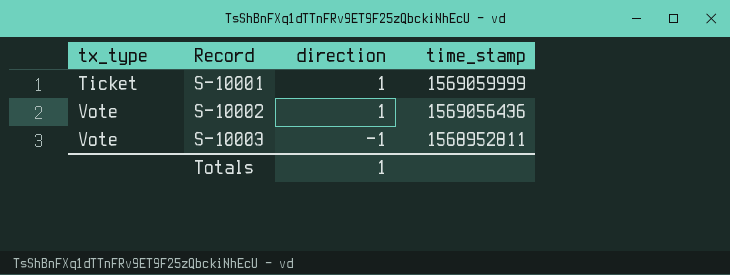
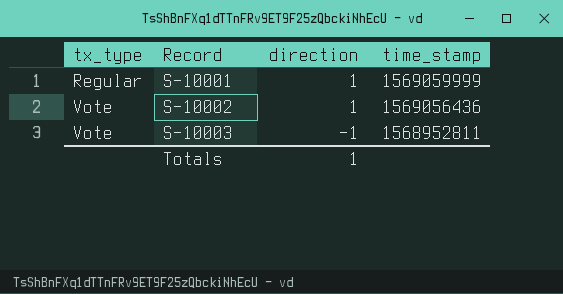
S-10001 | tx_type: Ticket -> Regular

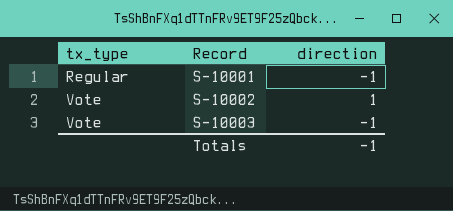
column time_stamp | position: 4 -> none
S-10001 | direction: 1 -> -1
Totals | direction: 1 -> -1

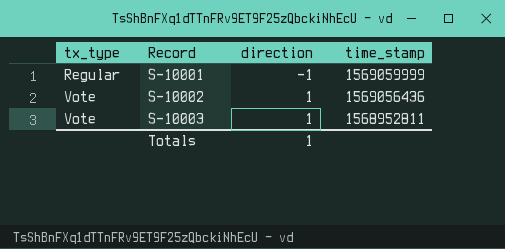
column time_stamp | position: none -> 4
S-10003 | direction: -1 -> 1
Totals | direction: -1 -> 1

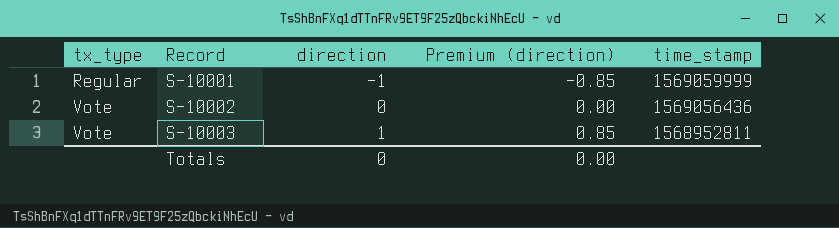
column Premium (direction) | formula: none -> [direction] * 0.85
S-10002 | direction: 1 -> 0
Totals | direction: 1 -> 0

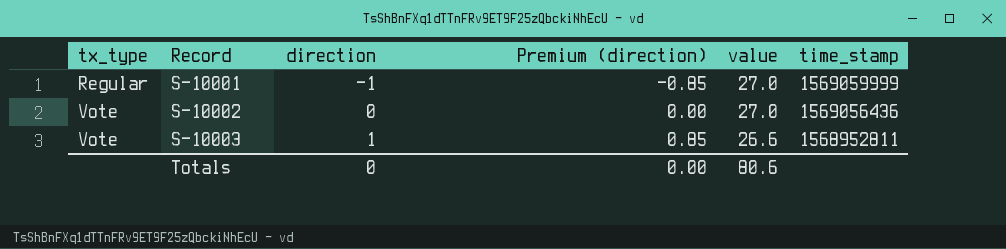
column value | position: none -> 5

